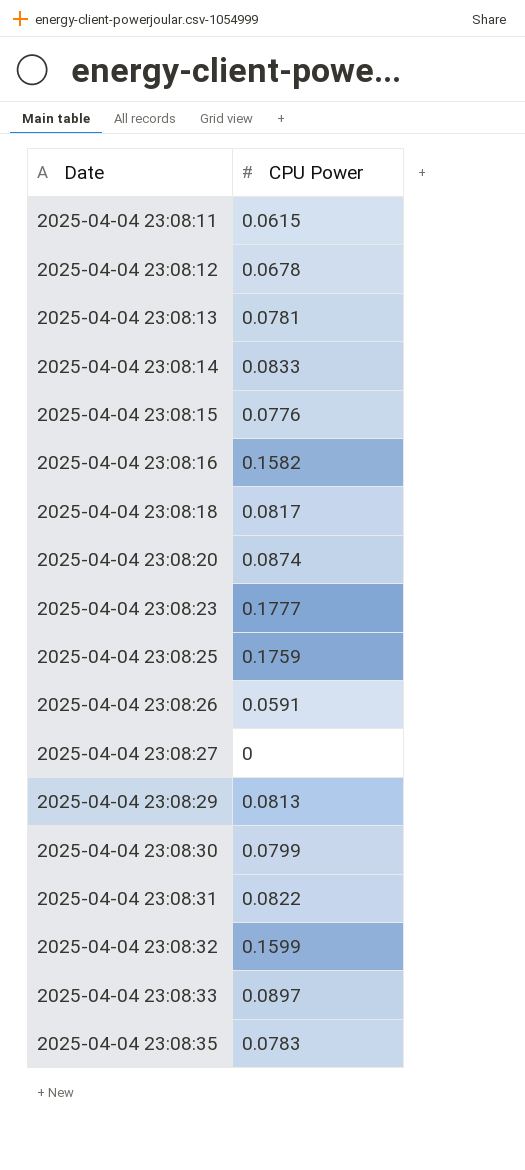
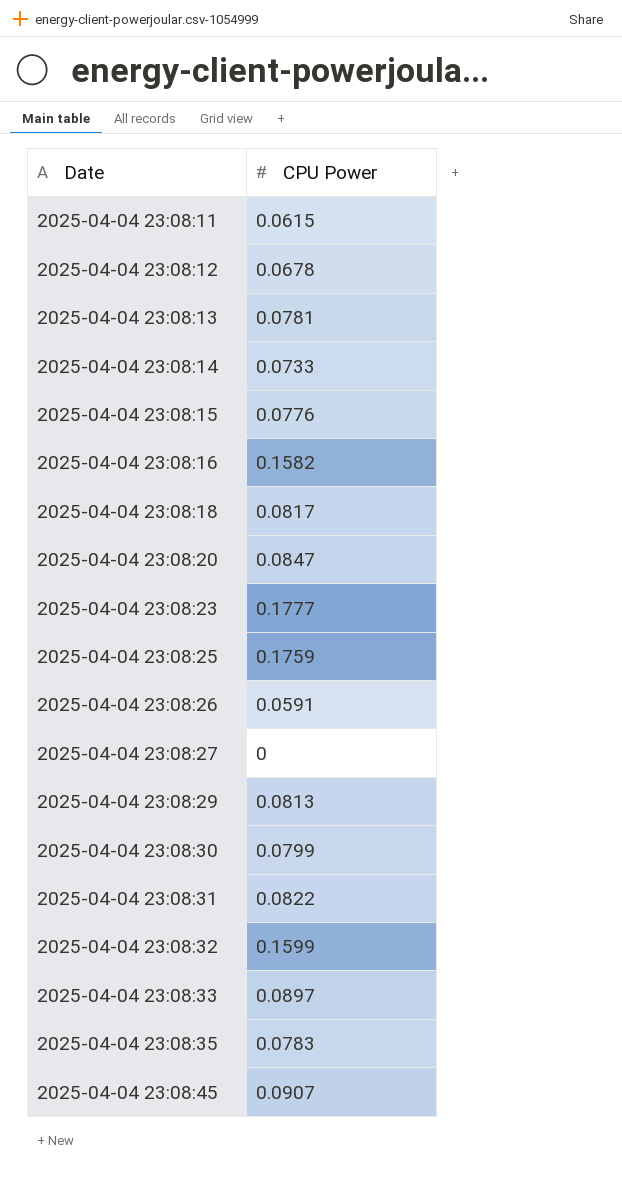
2025-04-04 23:08:14 | CPU Power: 0.0833 -> 0.0733
2025-04-04 23:08:20 | CPU Power: 0.0874 -> 0.0847
row 2025-04-04 23:08:45: none -> 0.0907

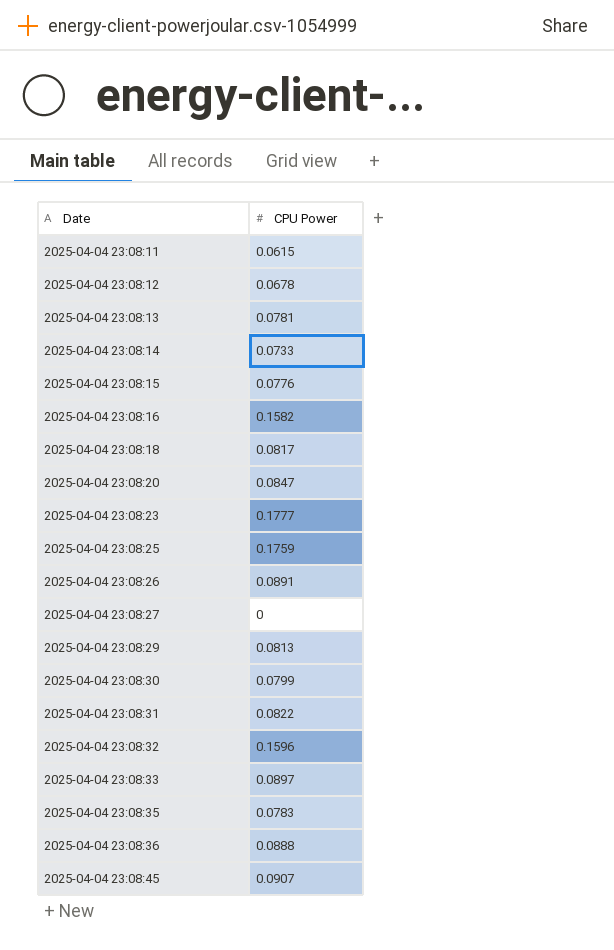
2025-04-04 23:08:26 | CPU Power: 0.0591 -> 0.0891
2025-04-04 23:08:32 | CPU Power: 0.1599 -> 0.1596
row 2025-04-04 23:08:36: none -> 0.0888

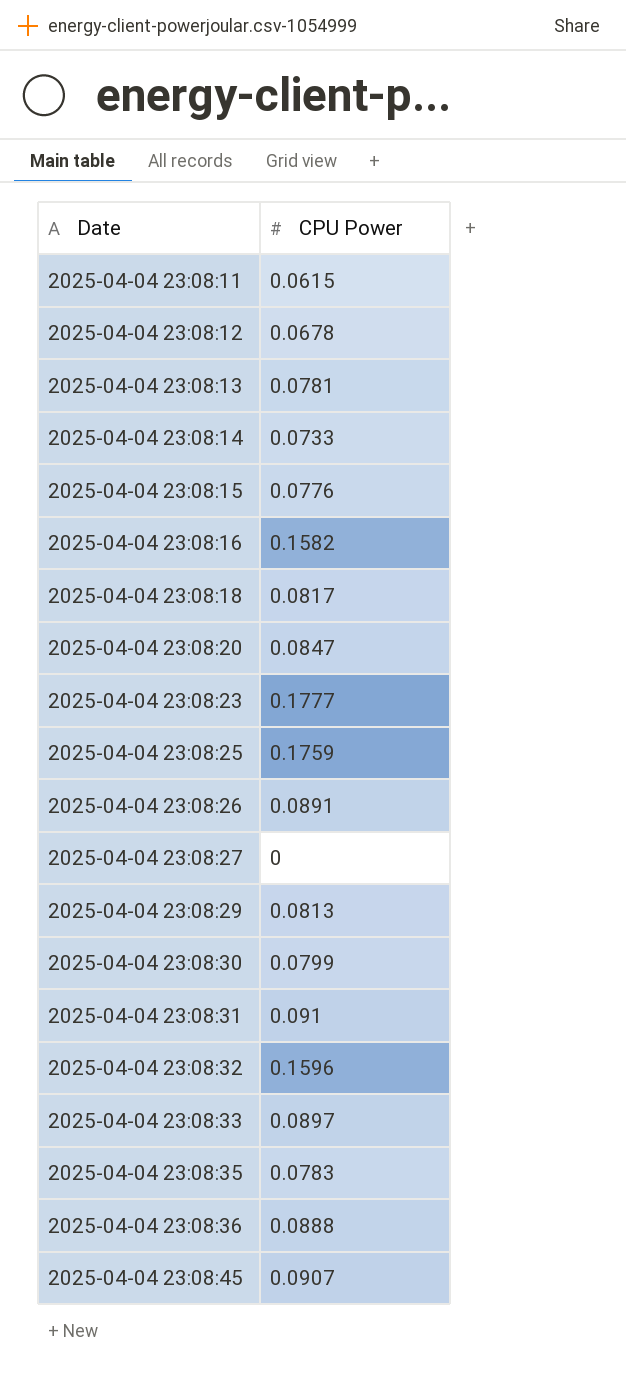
2025-04-04 23:08:31 | CPU Power: 0.0822 -> 0.091

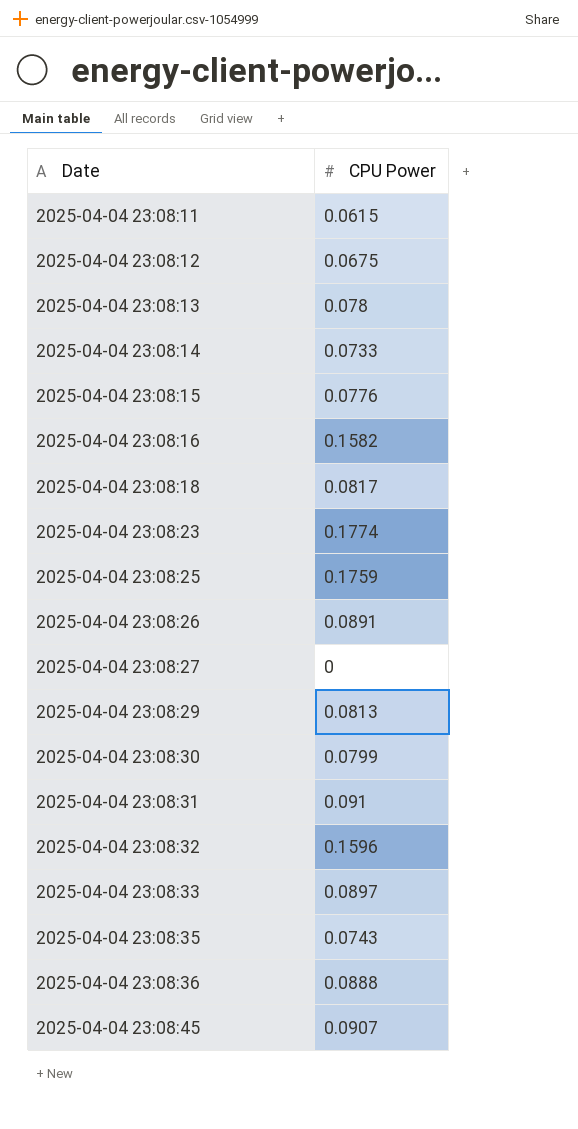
row 2025-04-04 23:08:20: 0.0847 -> none
2025-04-04 23:08:12 | CPU Power: 0.0678 -> 0.0675
2025-04-04 23:08:13 | CPU Power: 0.0781 -> 0.078
2025-04-04 23:08:23 | CPU Power: 0.1777 -> 0.1774
2025-04-04 23:08:35 | CPU Power: 0.0783 -> 0.0743

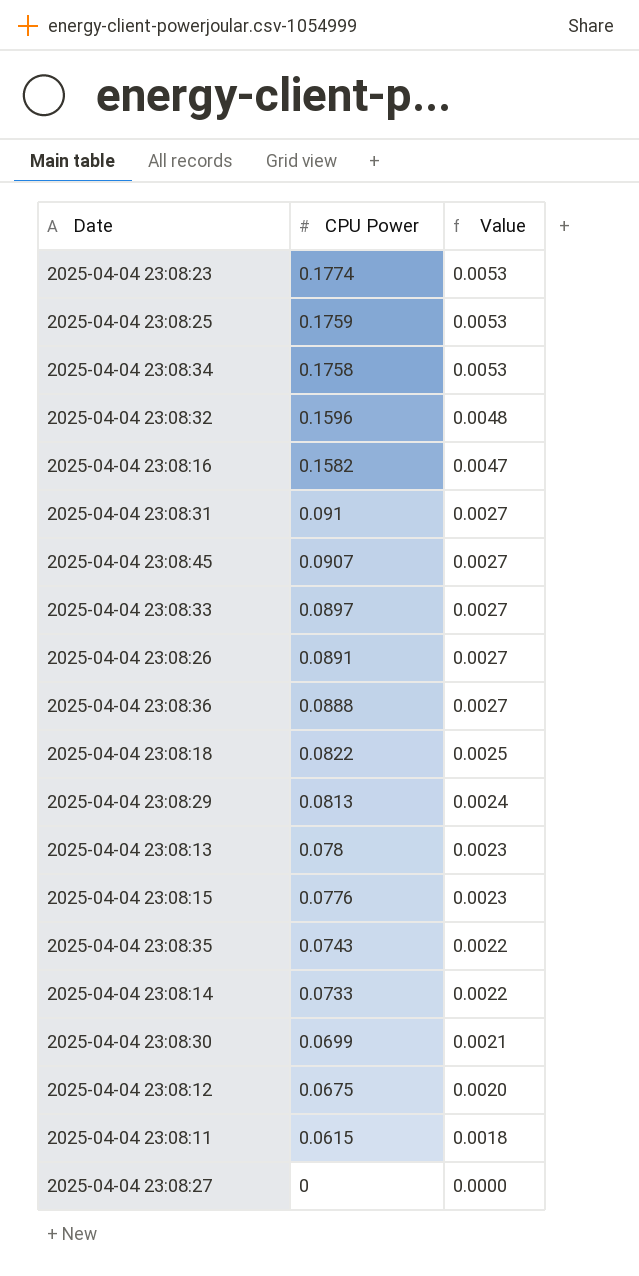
row order: Date ascending -> CPU Power descending
column Value | formula: none -> [CPU Power] * 0.03
row 2025-04-04 23:08:34: none -> 0.1758 | 0.0053
2025-04-04 23:08:18 | CPU Power: 0.0817 -> 0.0822
2025-04-04 23:08:30 | CPU Power: 0.0799 -> 0.0699

